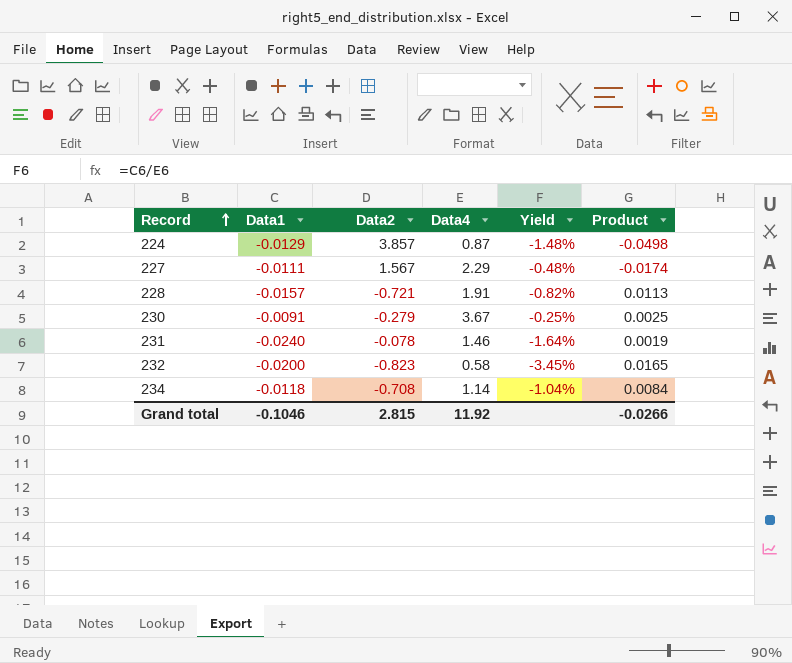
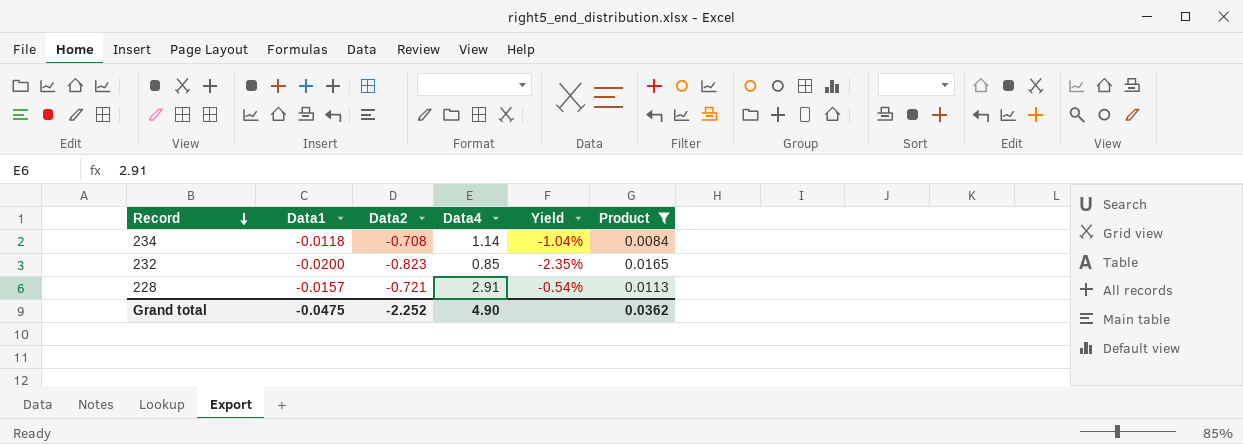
filter: none -> Product >= 0.0084
row order: Record ascending -> Record descending
232 | Data4: 0.58 -> 0.85
232 | Yield: -3.45% -> -2.35%
228 | Data4: 1.91 -> 2.91
228 | Yield: -0.82% -> -0.54%
Grand total | Data1: -0.1046 -> -0.0475
Grand total | Data2: 2.815 -> -2.252
Grand total | Data4: 11.92 -> 4.90
Grand total | Product: -0.0266 -> 0.0362

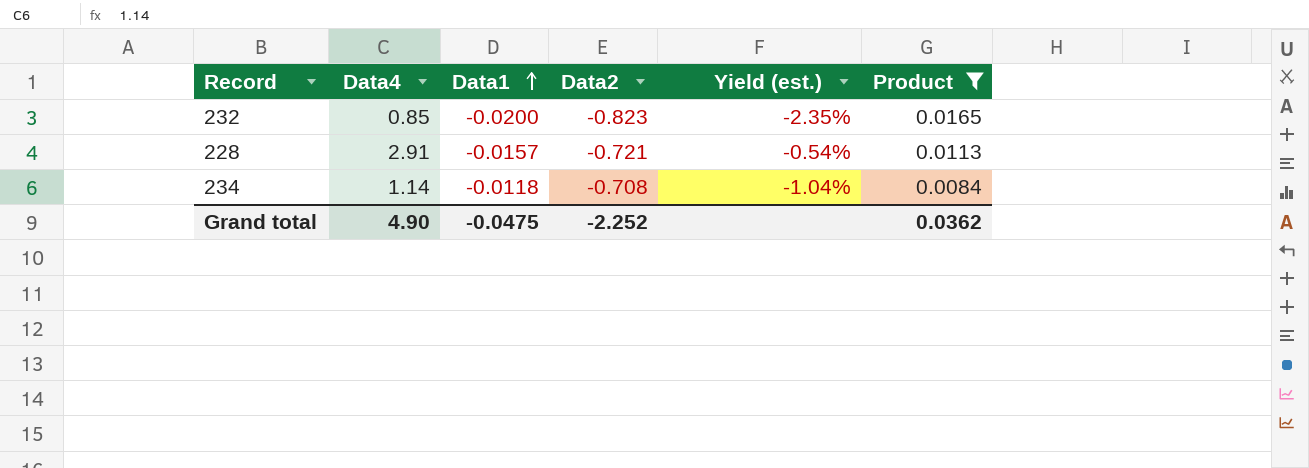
row order: Record descending -> Data1 ascending
column Data4 | position: 4 -> 2
column name: Yield -> Yield (est.)

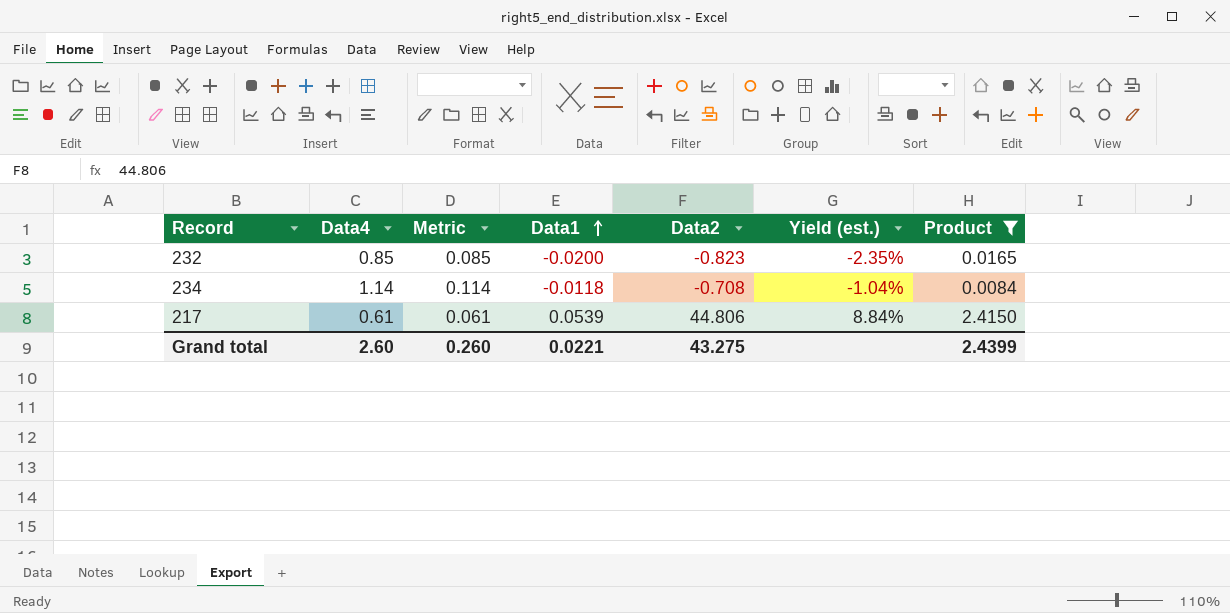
column Metric | formula: none -> [Data4] * 0.1
row 228: 2.91 | -0.0157 | -0.721 | -0.54% | 0.0113 -> none
row 217: none -> 0.61 | 0.061 | 0.0539 | 44.806 | 8.84% | 2.4150
Grand total | Data4: 4.90 -> 2.60
Grand total | Data1: -0.0475 -> 0.0221
Grand total | Data2: -2.252 -> 43.275
Grand total | Product: 0.0362 -> 2.4399

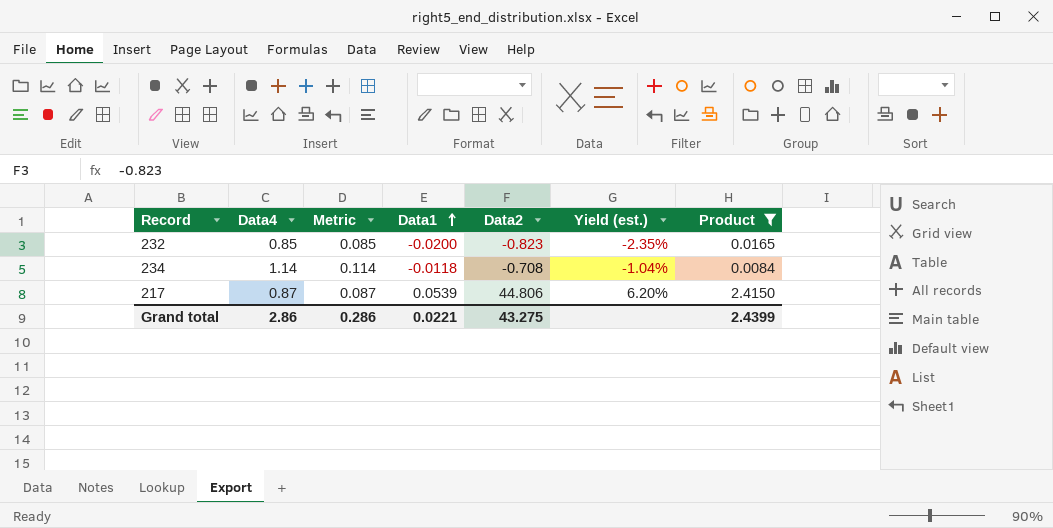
217 | Data4: 0.61 -> 0.87
217 | Metric: 0.061 -> 0.087
217 | Yield (est.): 8.84% -> 6.20%
Grand total | Data4: 2.60 -> 2.86
Grand total | Metric: 0.260 -> 0.286

